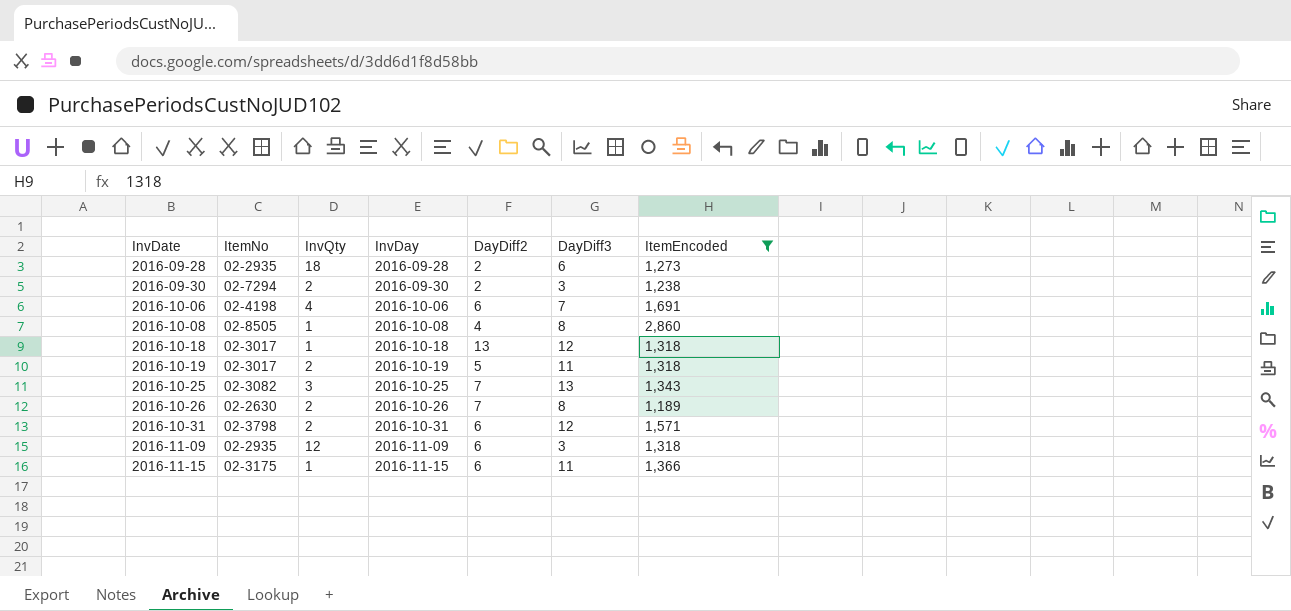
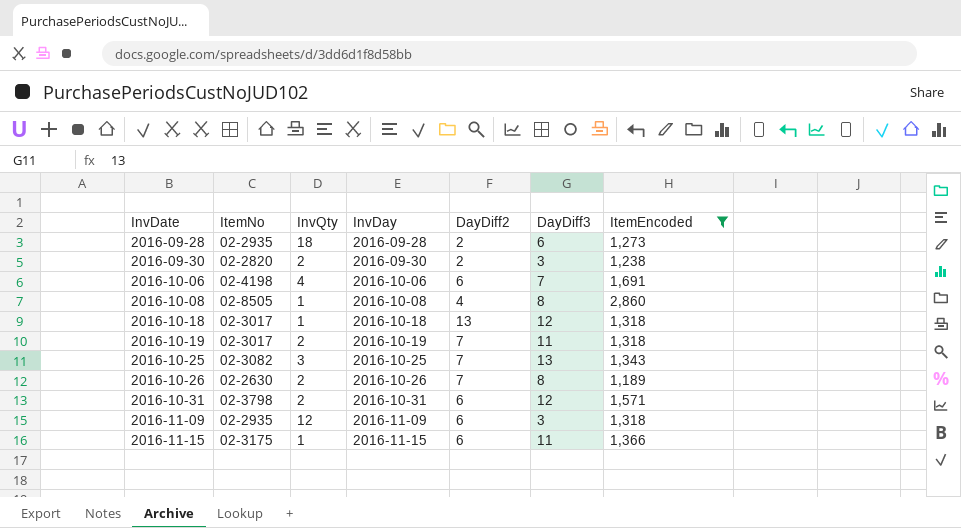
2016-09-30 | ItemNo: 02-7294 -> 02-2820
2016-10-19 | DayDiff2: 5 -> 7

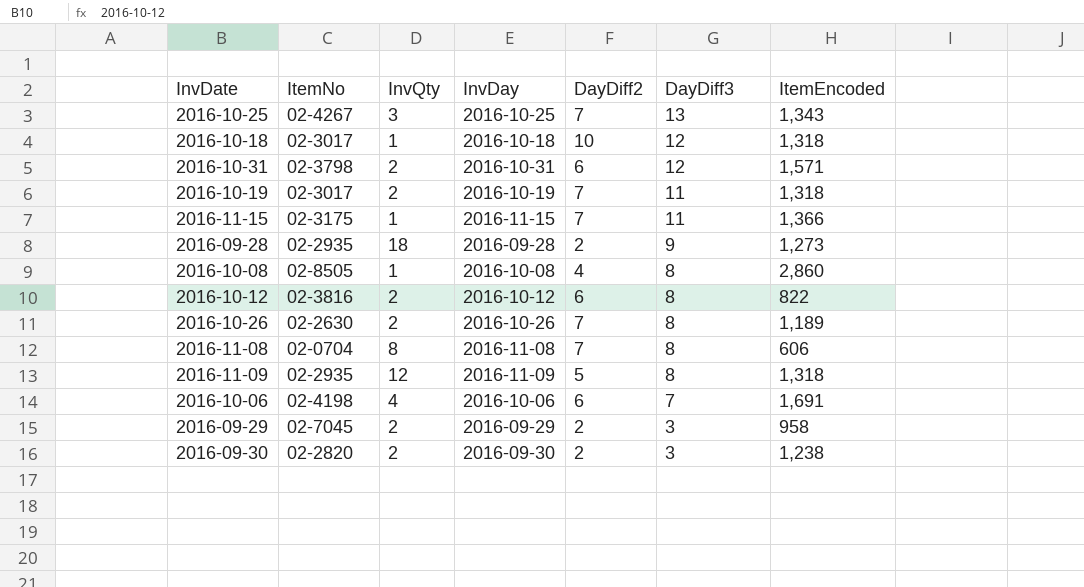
filter: ItemEncoded >= 1,189 -> none
row order: InvDate ascending -> DayDiff3 descending
2016-10-25 | ItemNo: 02-3082 -> 02-4267
2016-10-18 | DayDiff2: 13 -> 10
2016-11-15 | DayDiff2: 6 -> 7
2016-09-28 | DayDiff3: 6 -> 9
2016-11-09 | DayDiff2: 6 -> 5
2016-11-09 | DayDiff3: 3 -> 8

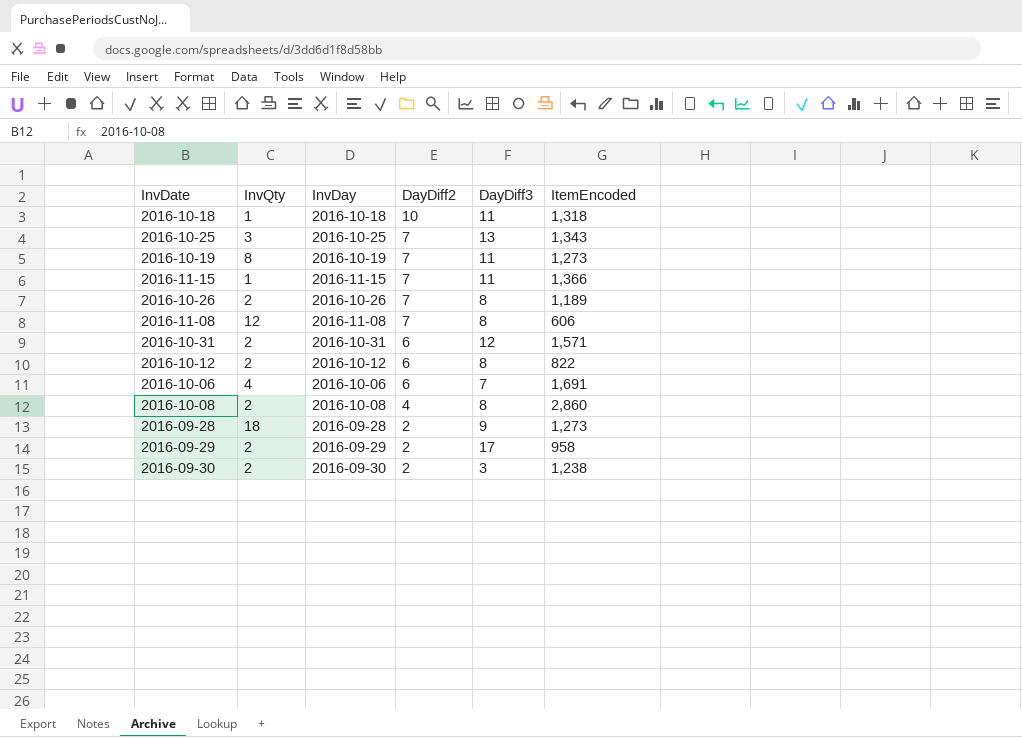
row order: DayDiff3 descending -> DayDiff2 descending
column ItemNo | position: 2 -> none
row 2016-11-09: 02-2935 | 12 | 2016-11-09 | 5 | 8 | 1,318 -> none
2016-10-18 | DayDiff3: 12 -> 11
2016-10-19 | InvQty: 2 -> 8
2016-10-19 | ItemEncoded: 1,318 -> 1,273
2016-11-08 | InvQty: 8 -> 12
2016-10-08 | InvQty: 1 -> 2
2016-09-29 | DayDiff3: 3 -> 17

